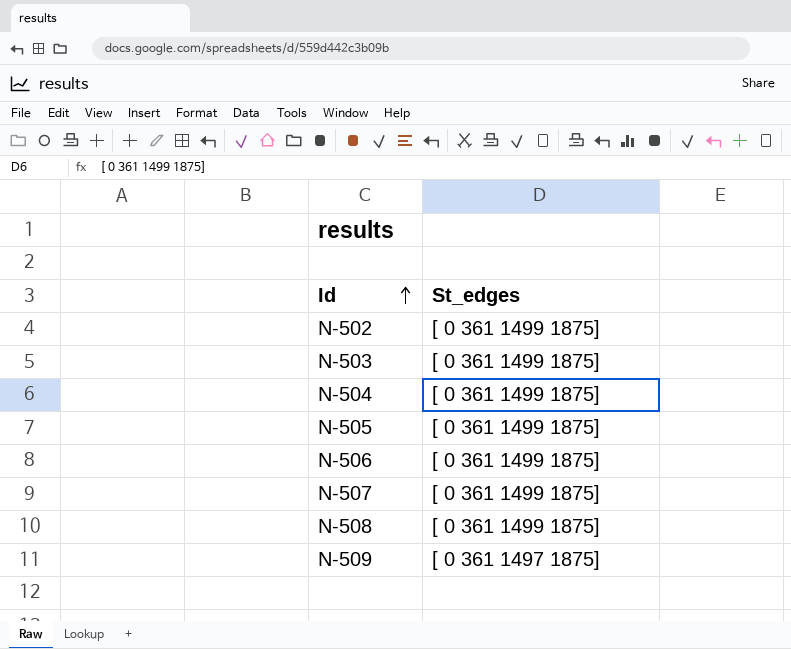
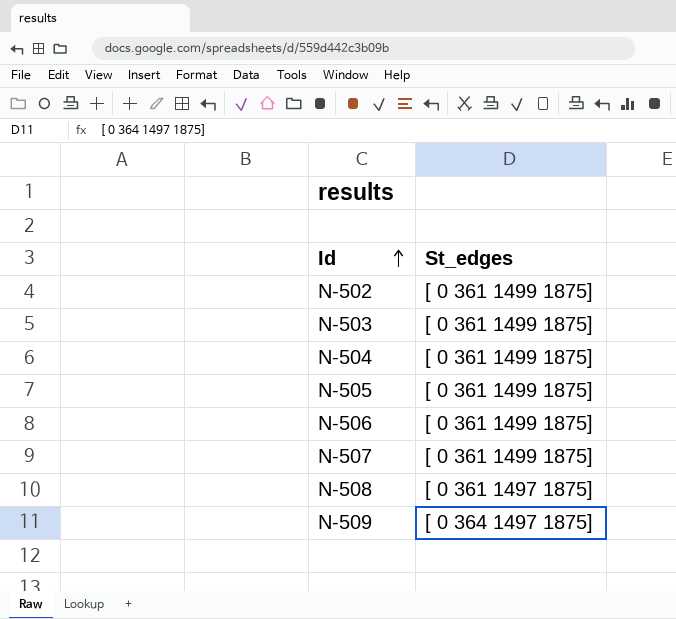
N-508 | St_edges: [ 0 361 1499 1875] -> [ 0 361 1497 1875]
N-509 | St_edges: [ 0 361 1497 1875] -> [ 0 364 1497 1875]

